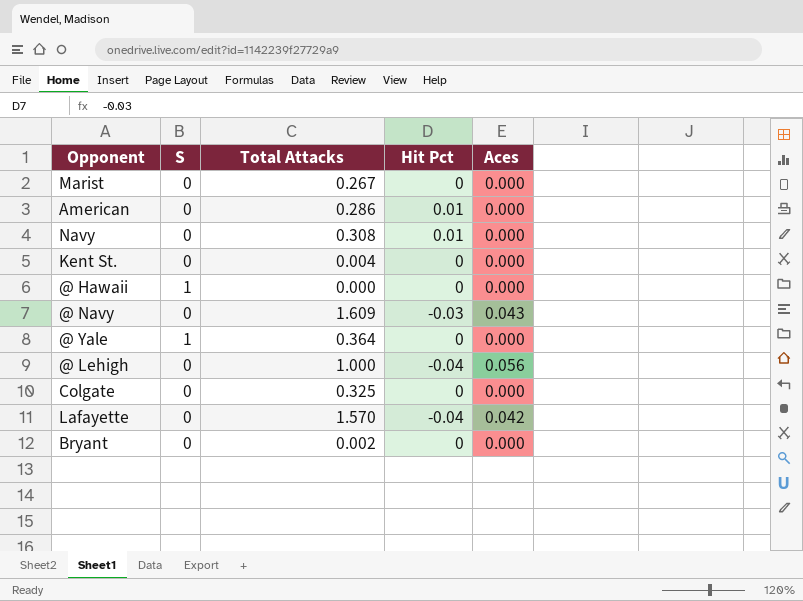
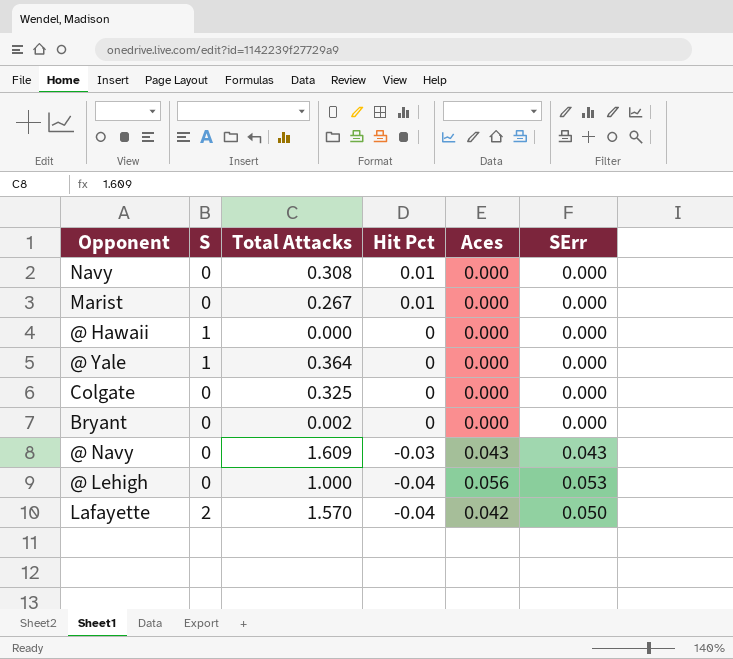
row order: none -> Hit Pct descending
column SErr | position: none -> 6
row American: 0 | 0.286 | 0.01 | 0.000 -> none
row Kent St.: 0 | 0.004 | 0 | 0.000 -> none
Marist | Hit Pct: 0 -> 0.01
Lafayette | S: 0 -> 2

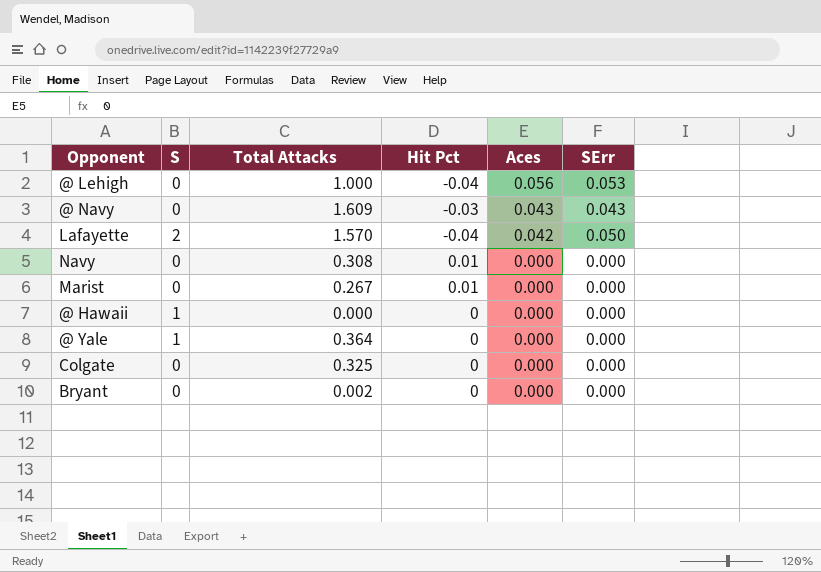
row order: Hit Pct descending -> Aces descending

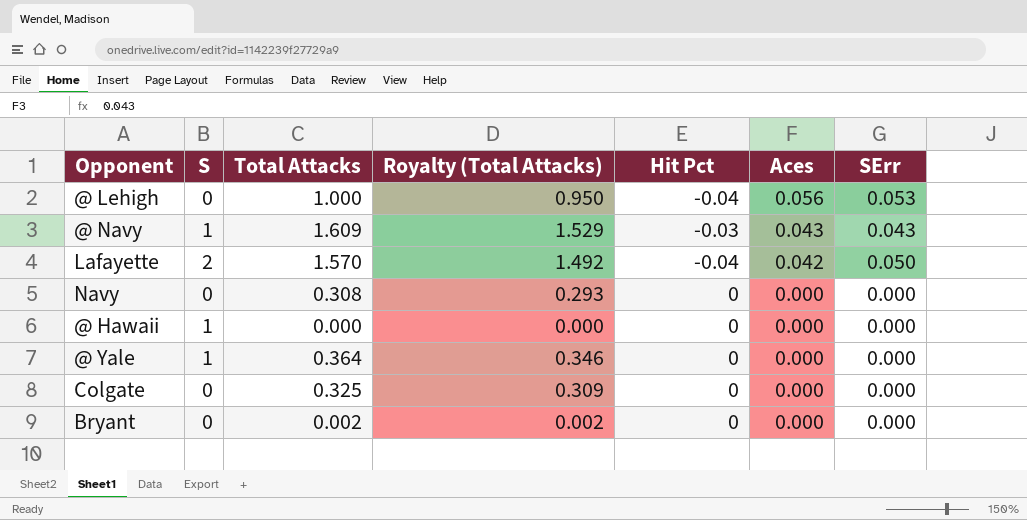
column Royalty (Total Attacks) | formula: none -> [Total Attacks] * 0.95
row Marist: 0 | 0.267 | 0.01 | 0.000 | 0.000 -> none
@ Navy | S: 0 -> 1
Navy | Hit Pct: 0.01 -> 0

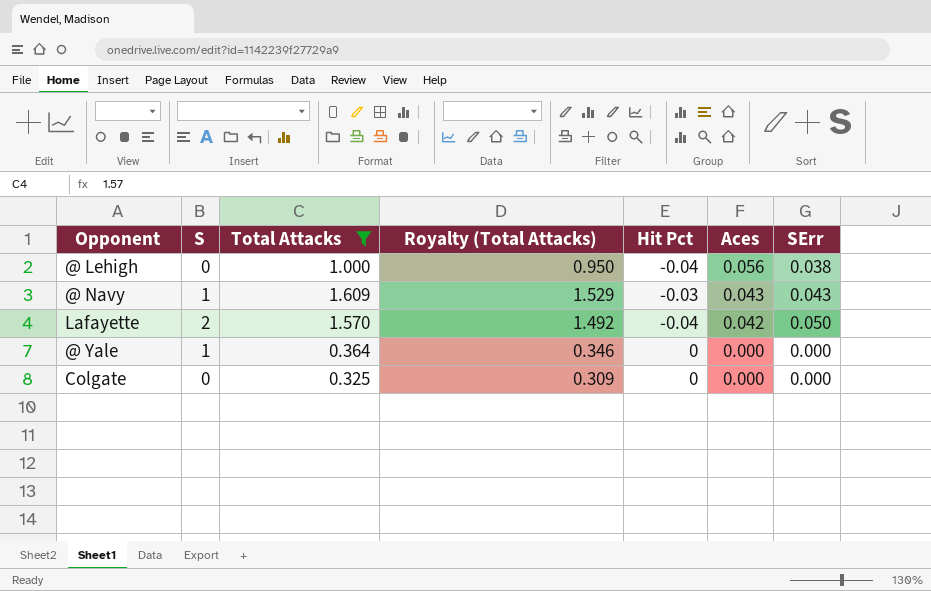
filter: none -> Total Attacks >= 0.325
@ Lehigh | SErr: 0.053 -> 0.038

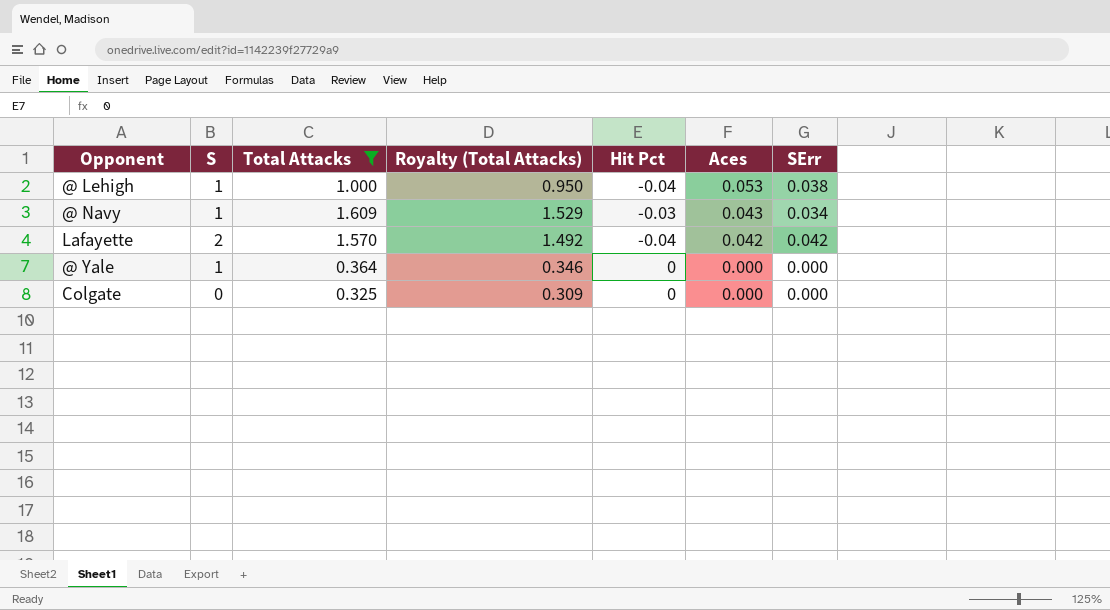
@ Lehigh | S: 0 -> 1
@ Lehigh | Aces: 0.056 -> 0.053
@ Navy | SErr: 0.043 -> 0.034
Lafayette | SErr: 0.050 -> 0.042

